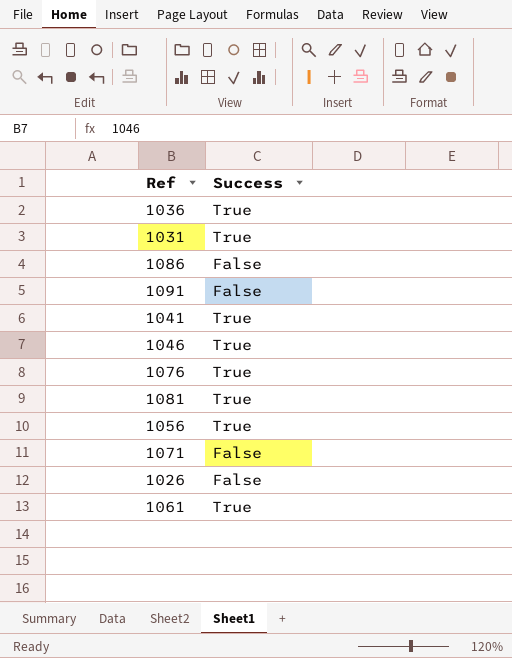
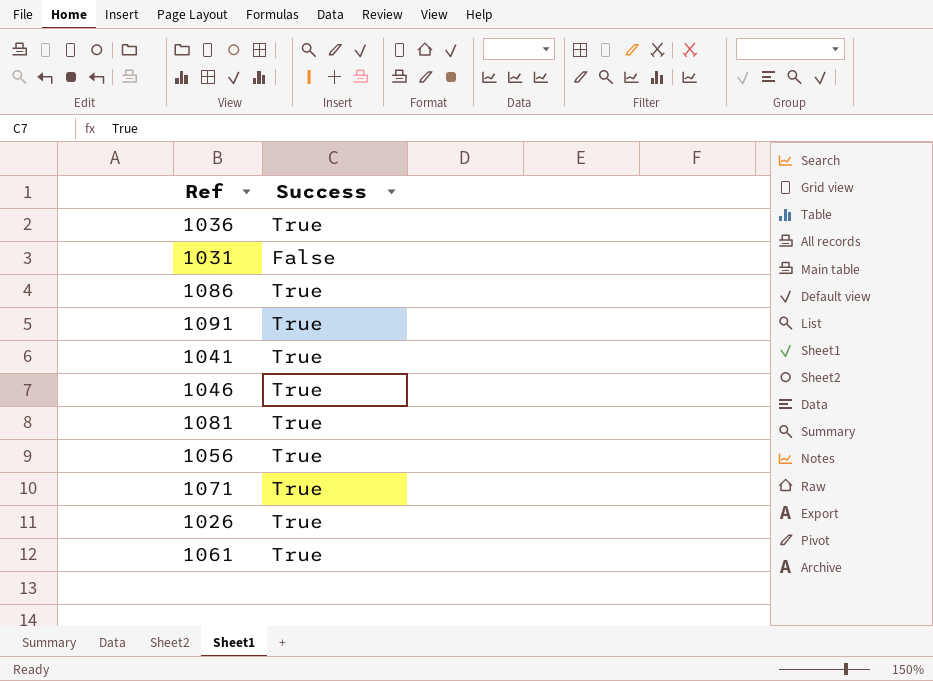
row 1076: True -> none
1031 | Success: True -> False
1086 | Success: False -> True
1091 | Success: False -> True
1071 | Success: False -> True
1026 | Success: False -> True

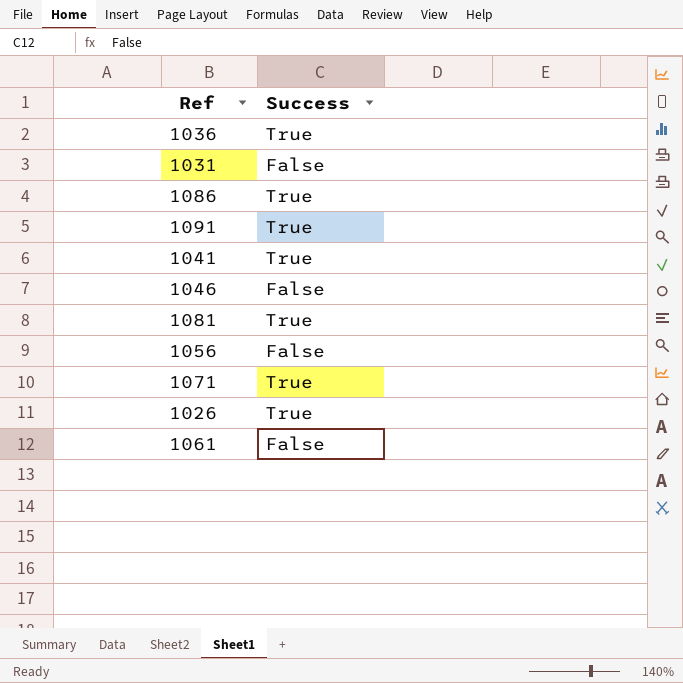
1046 | Success: True -> False
1056 | Success: True -> False
1061 | Success: True -> False

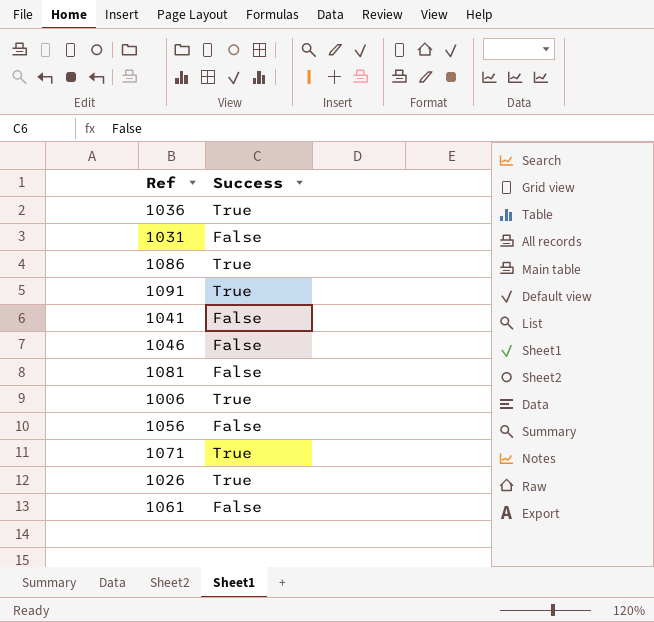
1041 | Success: True -> False
1081 | Success: True -> False
row 1006: none -> True

